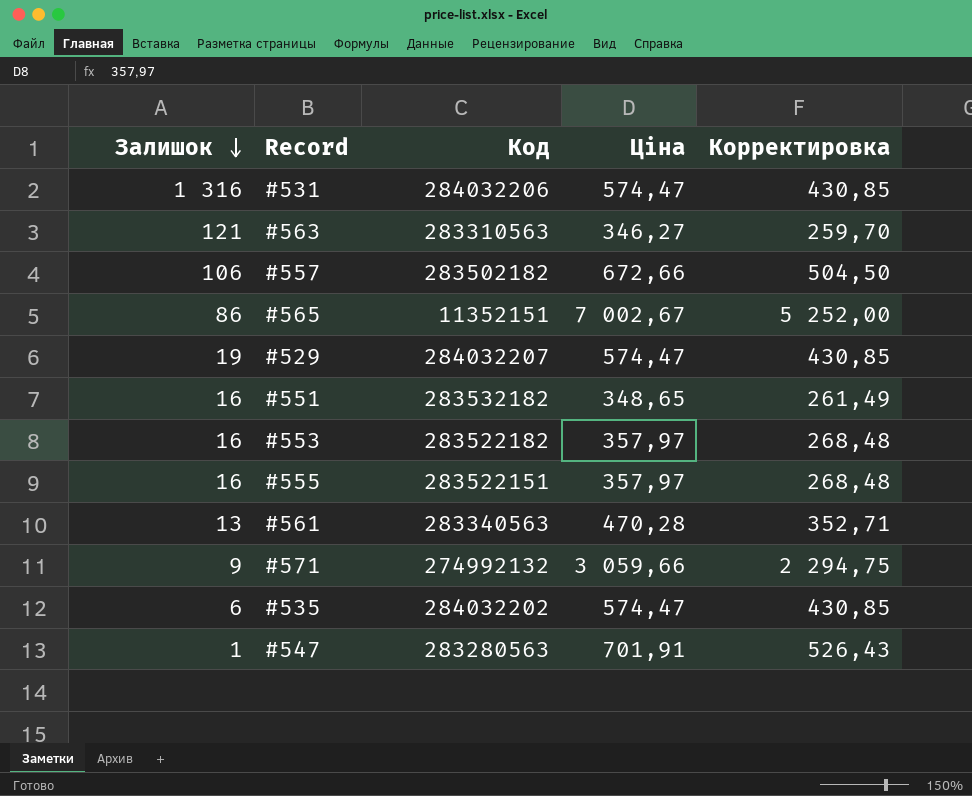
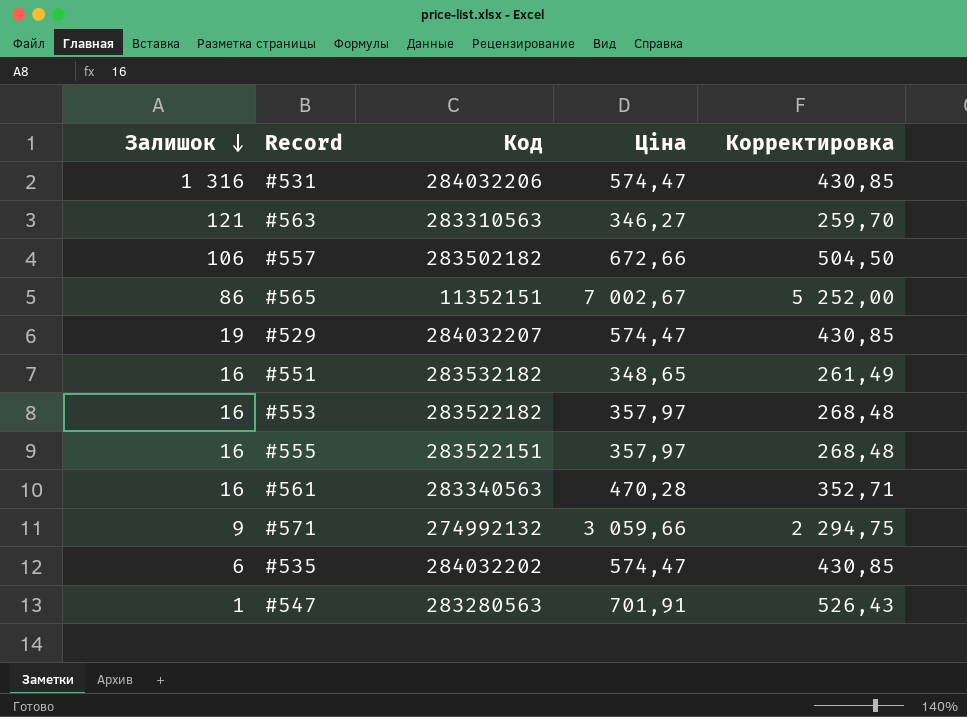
#561 | Залишок: 13 -> 16

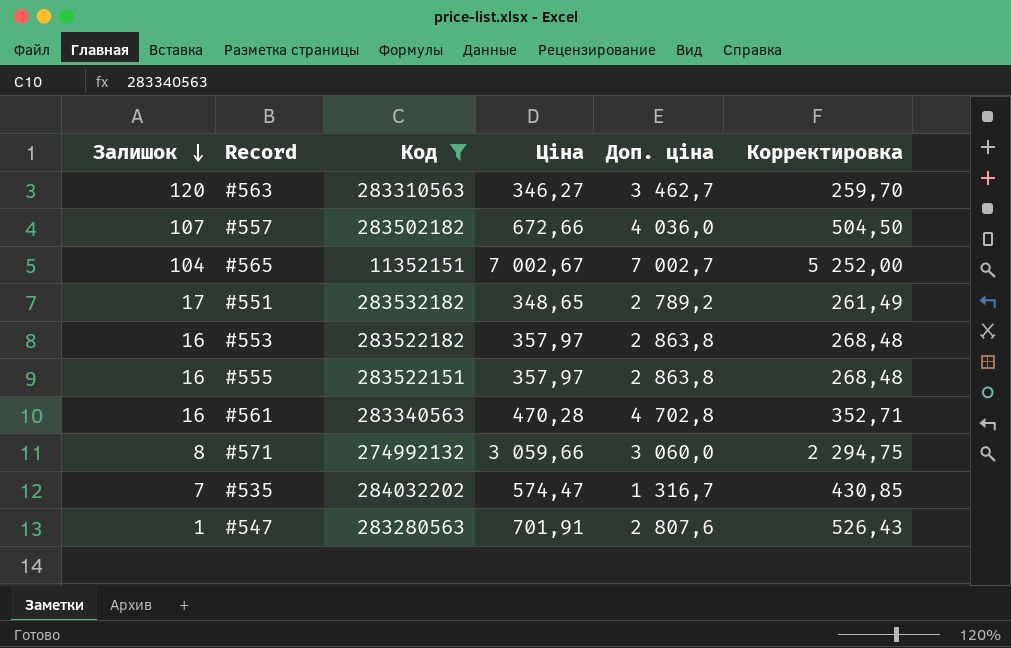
filter: none -> Код <= 284032202
column Доп. ціна | position: none -> 5
#563 | Залишок: 121 -> 120
#557 | Залишок: 106 -> 107
#565 | Залишок: 86 -> 104
#551 | Залишок: 16 -> 17
#571 | Залишок: 9 -> 8
#535 | Залишок: 6 -> 7

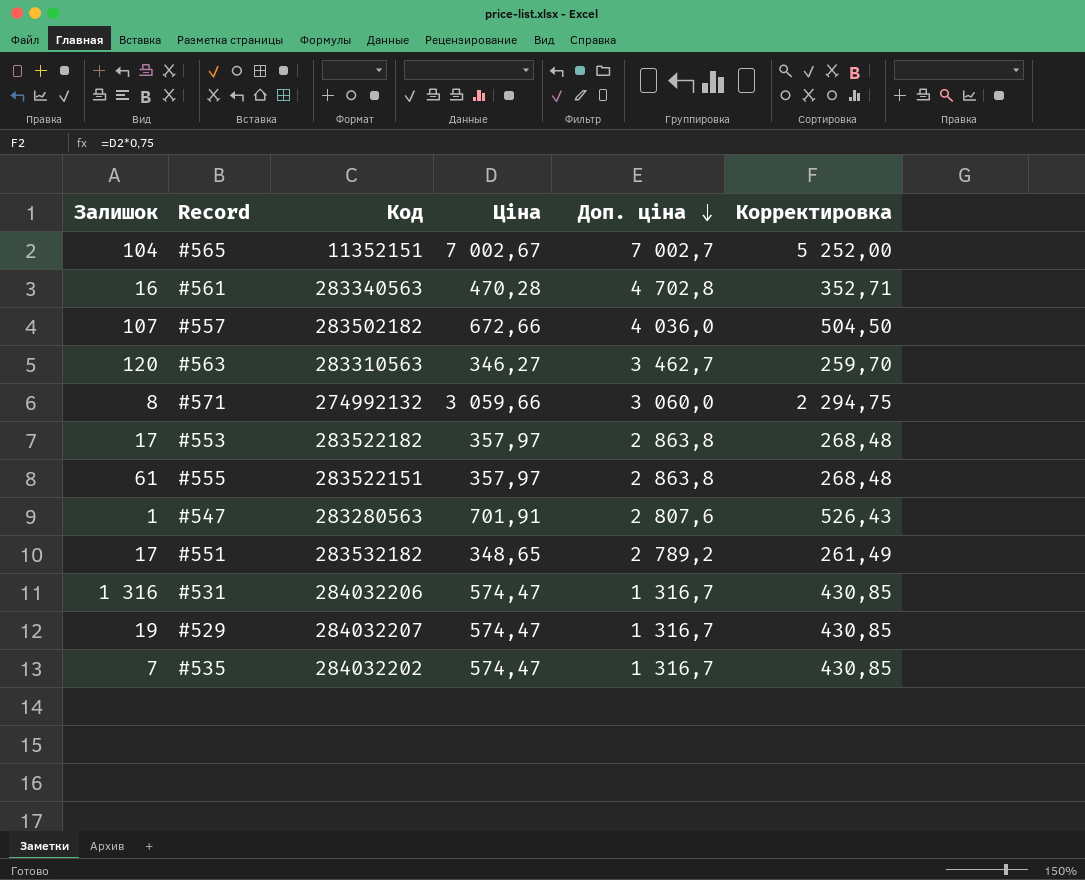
filter: Код <= 284032202 -> none
row order: Залишок descending -> Доп. ціна descending
#553 | Залишок: 16 -> 17
#555 | Залишок: 16 -> 61

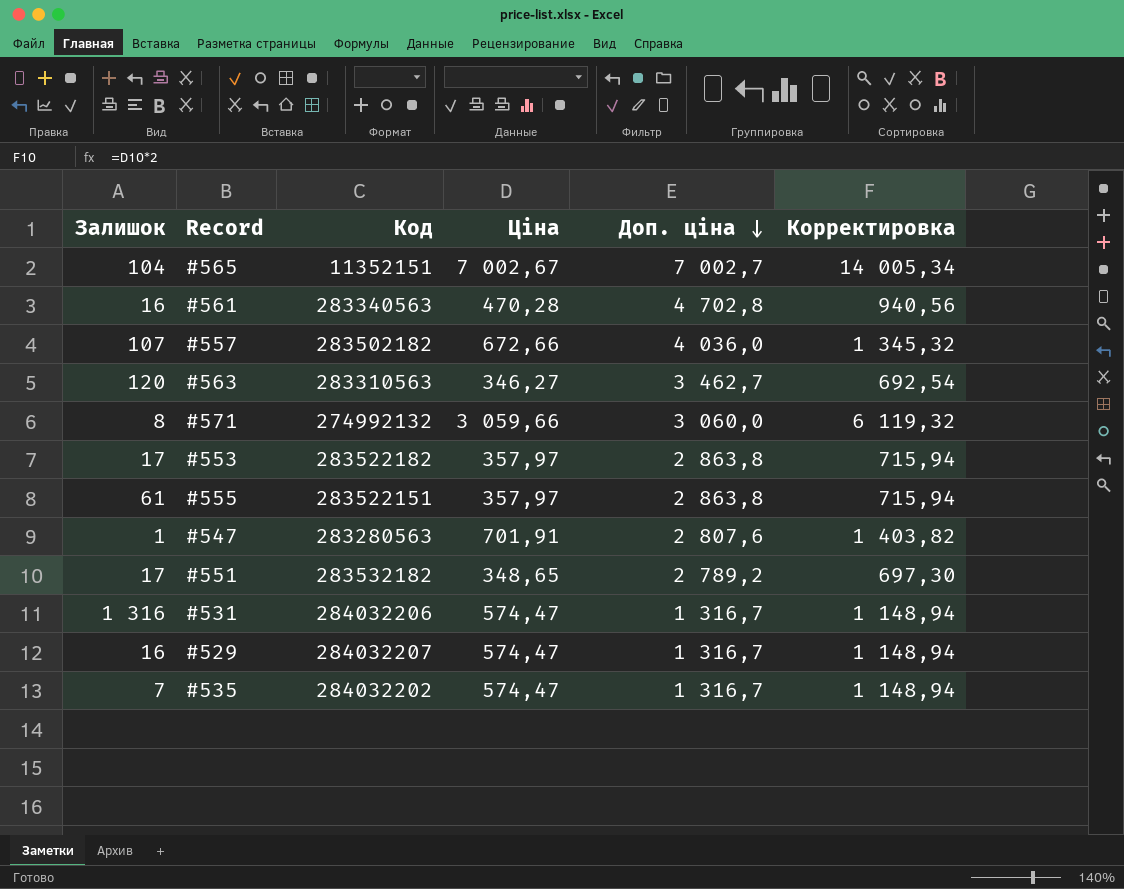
column Корректировка | formula: [Ціна] * 0,75 -> [Ціна] * 2
#529 | Залишок: 19 -> 16

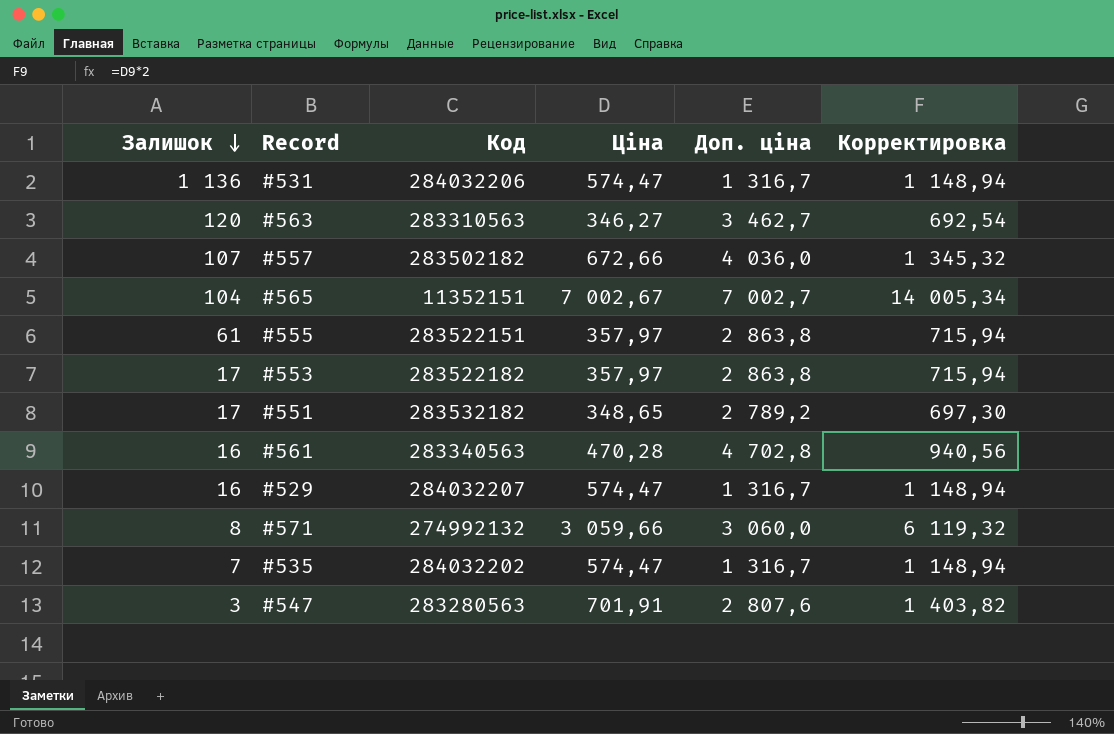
row order: Доп. ціна descending -> Залишок descending
#531 | Залишок: 1 316 -> 1 136
#547 | Залишок: 1 -> 3

